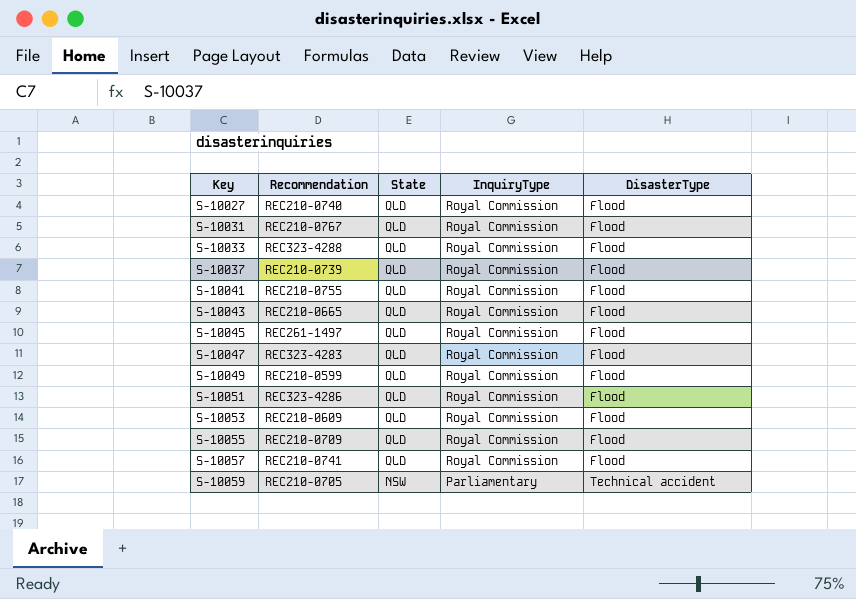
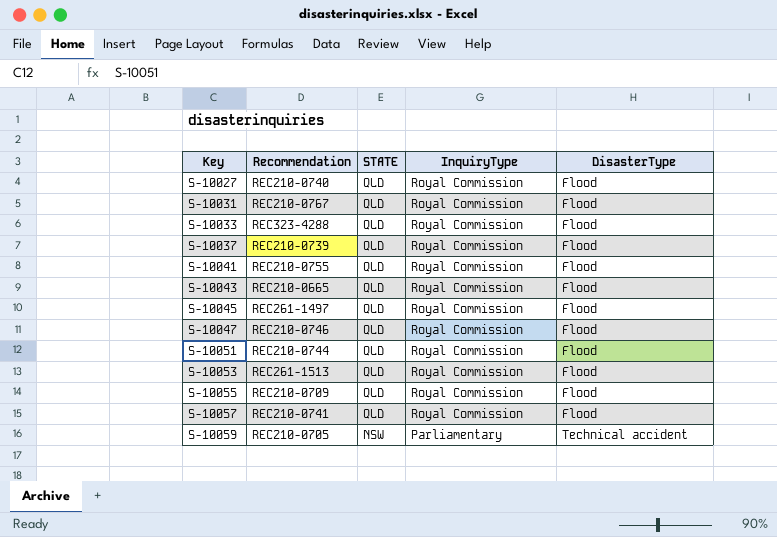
column name: State -> STATE
row S-10049: REC210-0599 | QLD | Royal Commission | Flood -> none
S-10047 | Recommendation: REC323-4283 -> REC210-0746
S-10051 | Recommendation: REC323-4286 -> REC210-0744
S-10053 | Recommendation: REC210-0609 -> REC261-1513

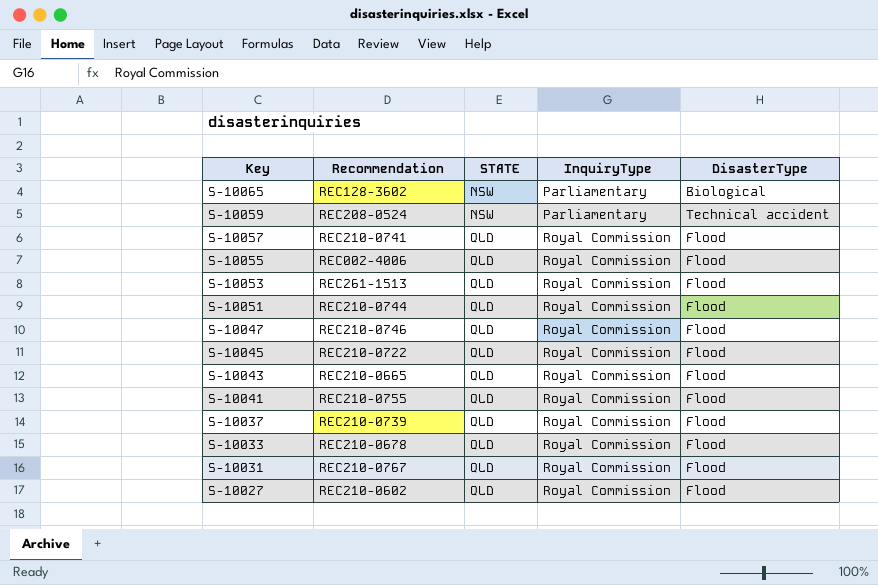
row order: Key ascending -> Key descending
row S-10065: none -> REC128-3602 | NSW | Parliamentary | Biological
S-10059 | Recommendation: REC210-0705 -> REC208-0524
S-10055 | Recommendation: REC210-0709 -> REC002-4006
S-10045 | Recommendation: REC261-1497 -> REC210-0722
S-10033 | Recommendation: REC323-4288 -> REC210-0678
S-10027 | Recommendation: REC210-0740 -> REC210-0602

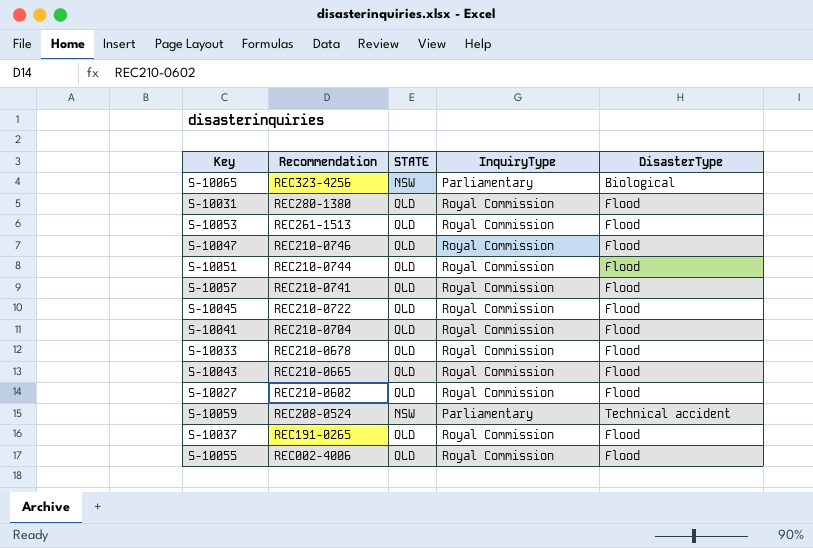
row order: Key descending -> Recommendation descending
S-10065 | Recommendation: REC128-3602 -> REC323-4256
S-10031 | Recommendation: REC210-0767 -> REC280-1380
S-10041 | Recommendation: REC210-0755 -> REC210-0704
S-10037 | Recommendation: REC210-0739 -> REC191-0265

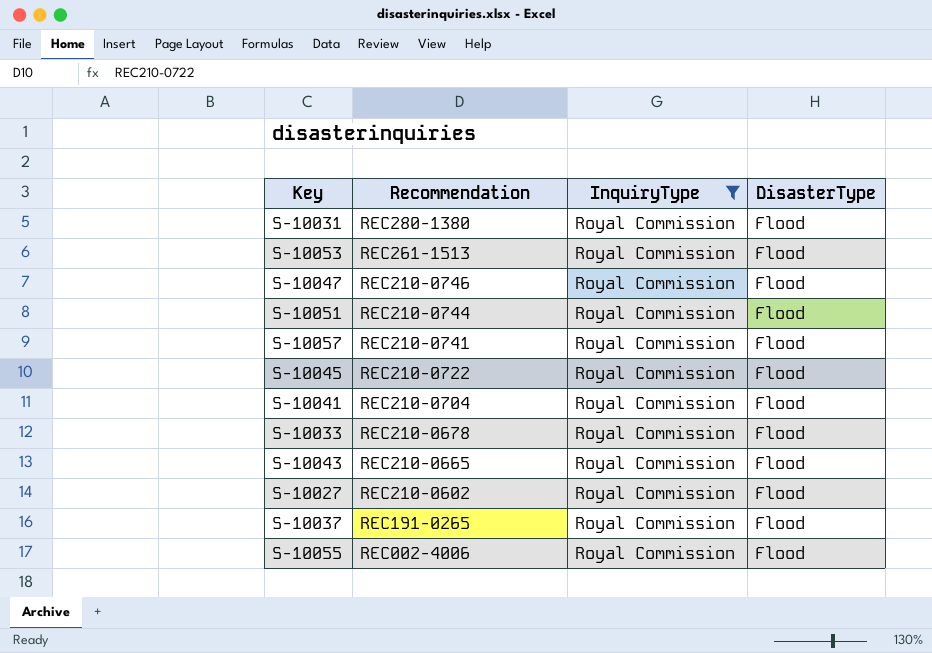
filter: none -> InquiryType = Royal Commission
column STATE | position: 3 -> none

